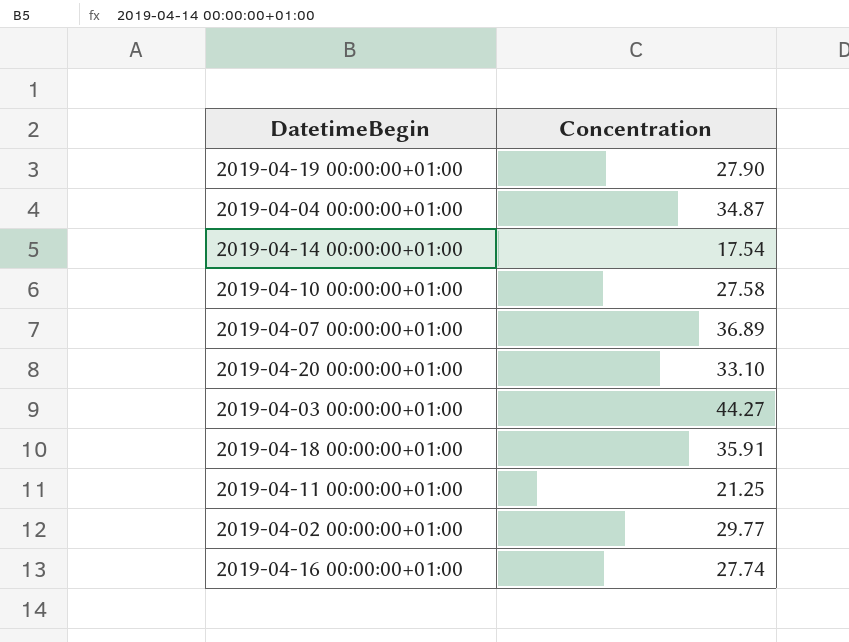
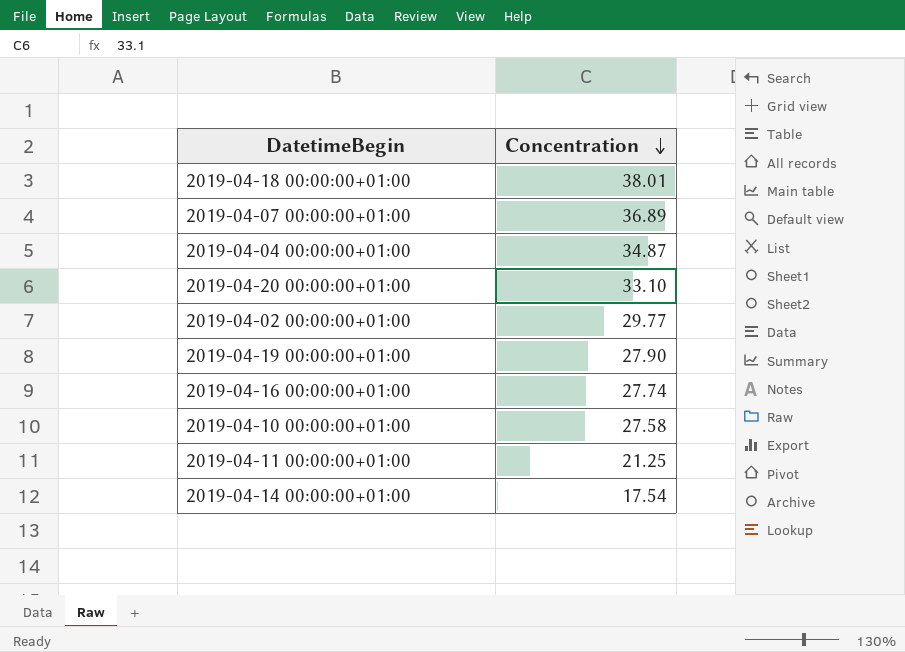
row order: none -> Concentration descending
row 2019-04-03 00:00:00+01:00: 44.27 -> none
2019-04-18 00:00:00+01:00 | Concentration: 35.91 -> 38.01

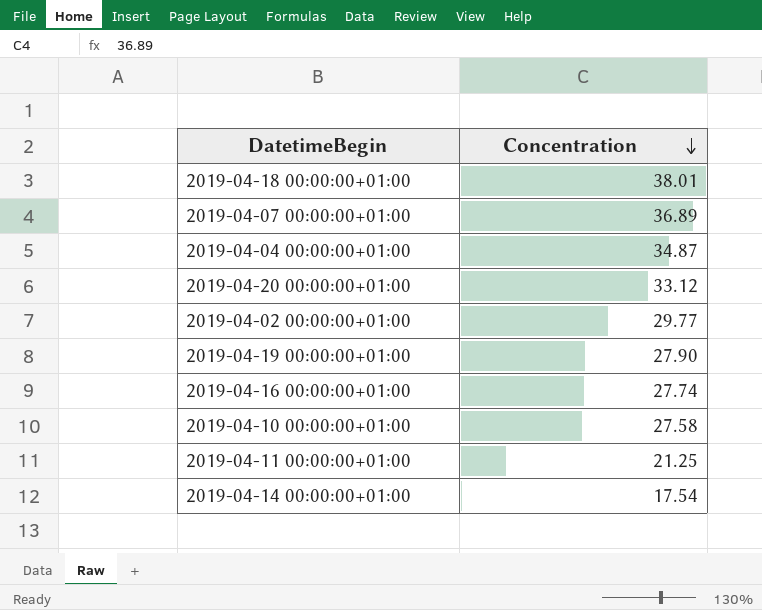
2019-04-20 00:00:00+01:00 | Concentration: 33.10 -> 33.12

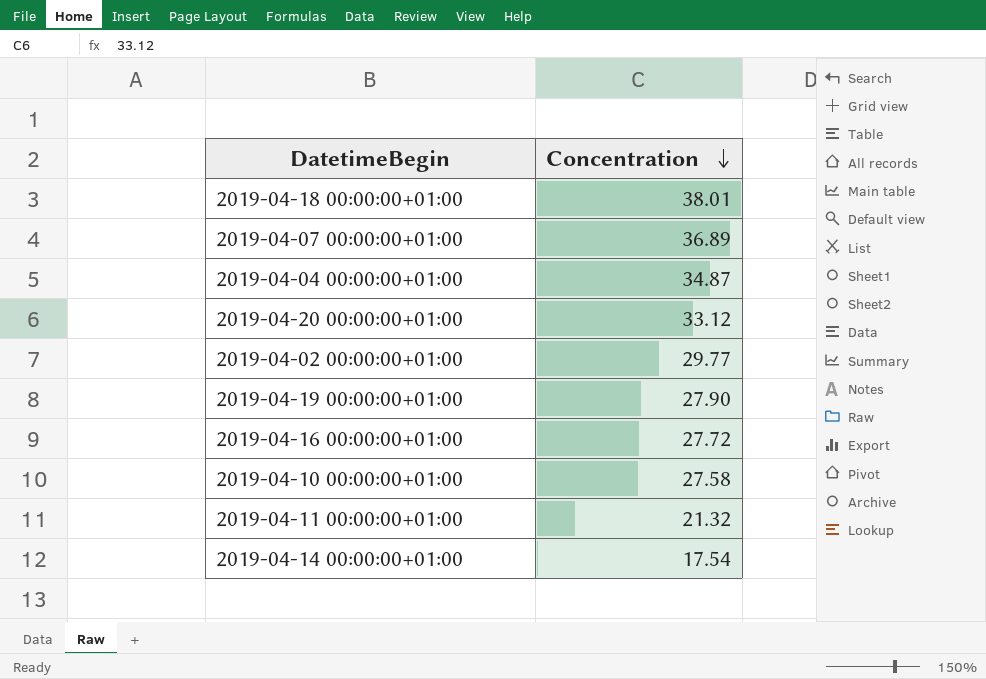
2019-04-16 00:00:00+01:00 | Concentration: 27.74 -> 27.72
2019-04-11 00:00:00+01:00 | Concentration: 21.25 -> 21.32

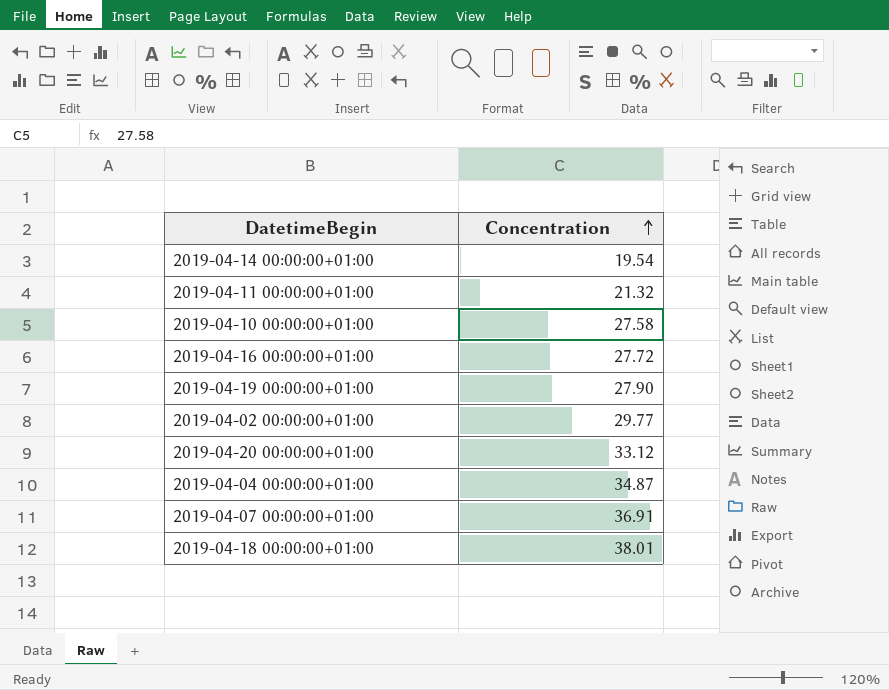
row order: Concentration descending -> Concentration ascending
2019-04-14 00:00:00+01:00 | Concentration: 17.54 -> 19.54
2019-04-07 00:00:00+01:00 | Concentration: 36.89 -> 36.91

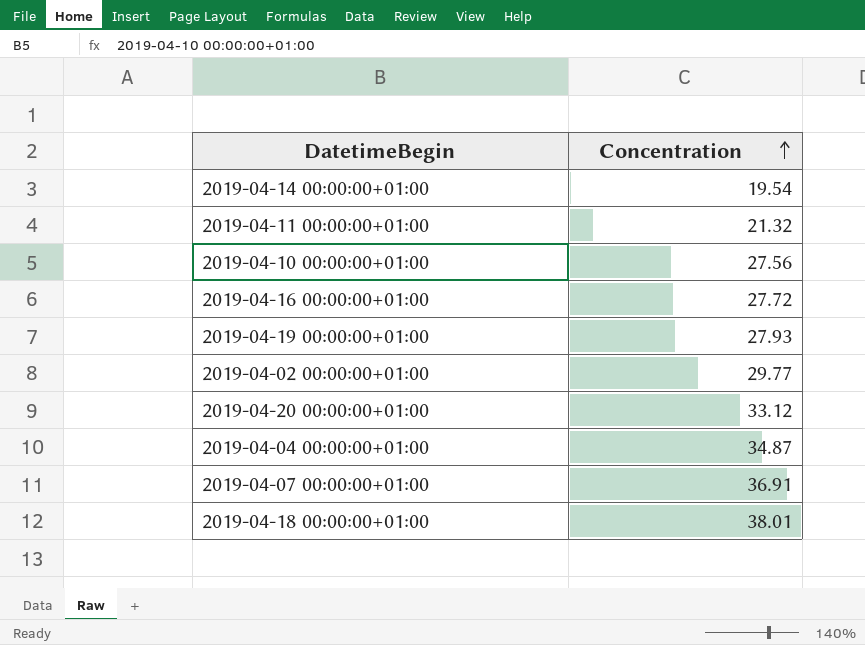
2019-04-10 00:00:00+01:00 | Concentration: 27.58 -> 27.56
2019-04-19 00:00:00+01:00 | Concentration: 27.90 -> 27.93

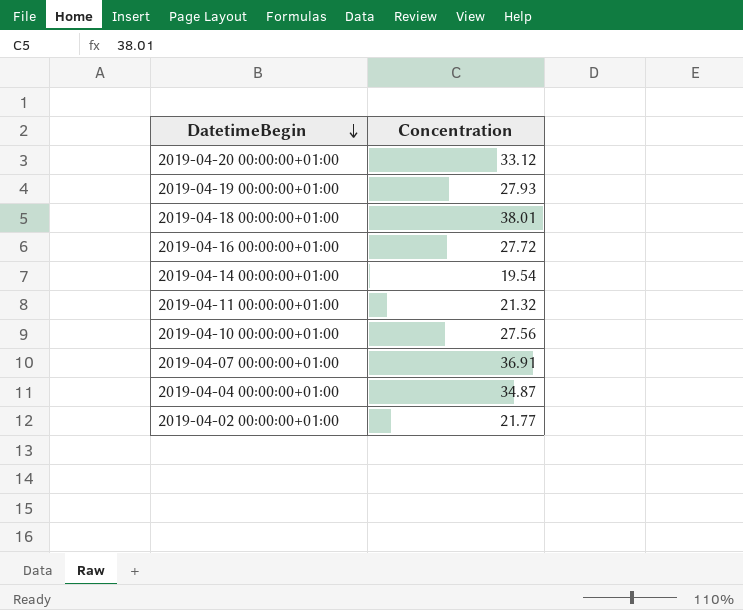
row order: Concentration ascending -> DatetimeBegin descending
2019-04-02 00:00:00+01:00 | Concentration: 29.77 -> 21.77

